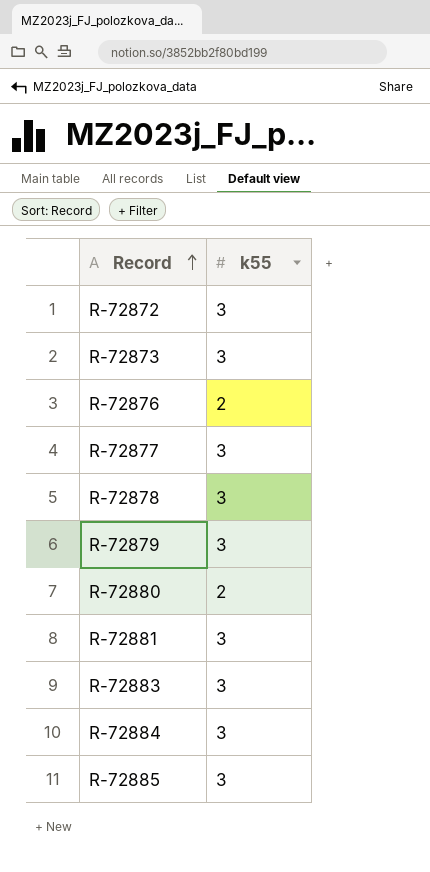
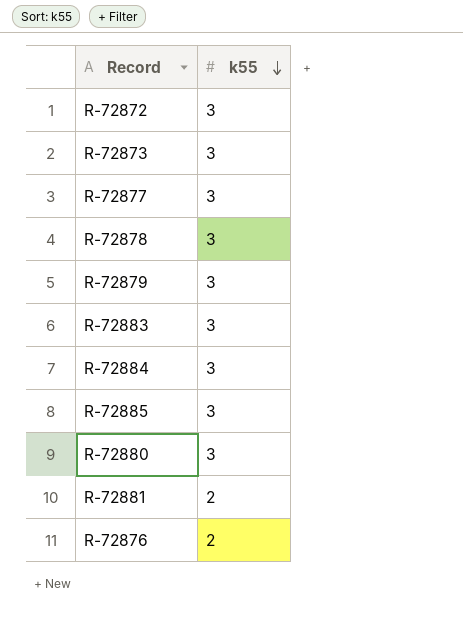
row order: Record ascending -> k55 descending
R-72880 | k55: 2 -> 3
R-72881 | k55: 3 -> 2

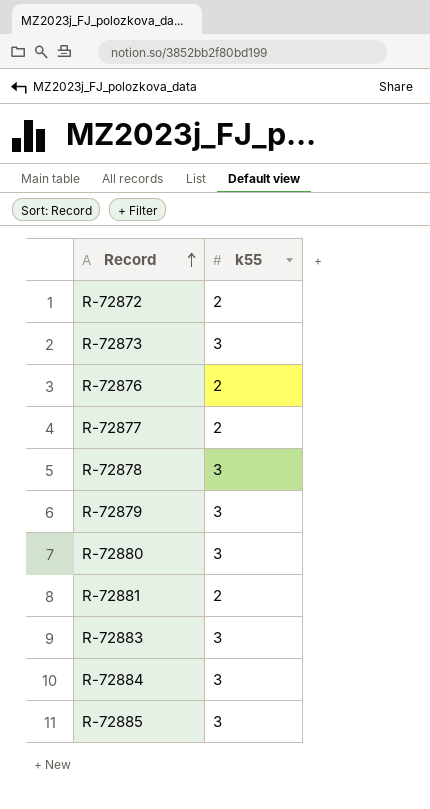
row order: k55 descending -> Record ascending
R-72872 | k55: 3 -> 2
R-72877 | k55: 3 -> 2

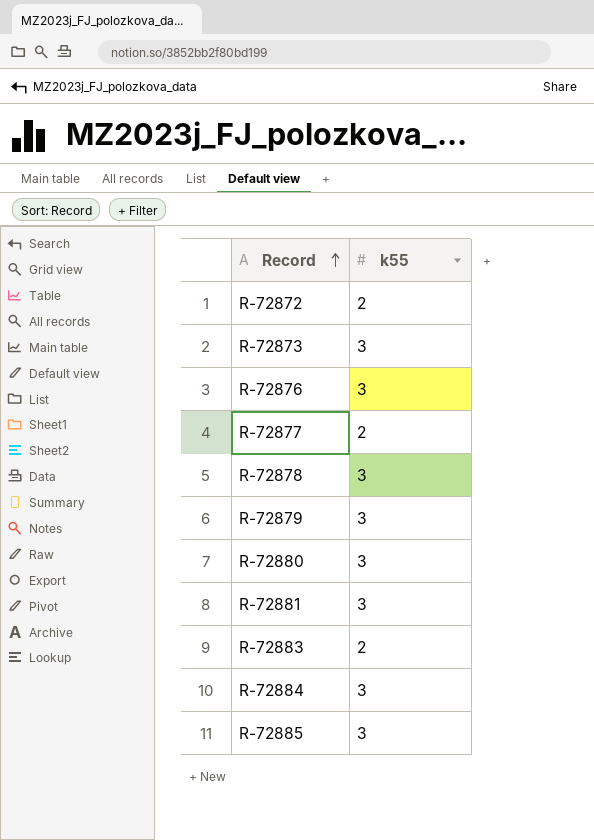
R-72876 | k55: 2 -> 3
R-72881 | k55: 2 -> 3
R-72883 | k55: 3 -> 2

